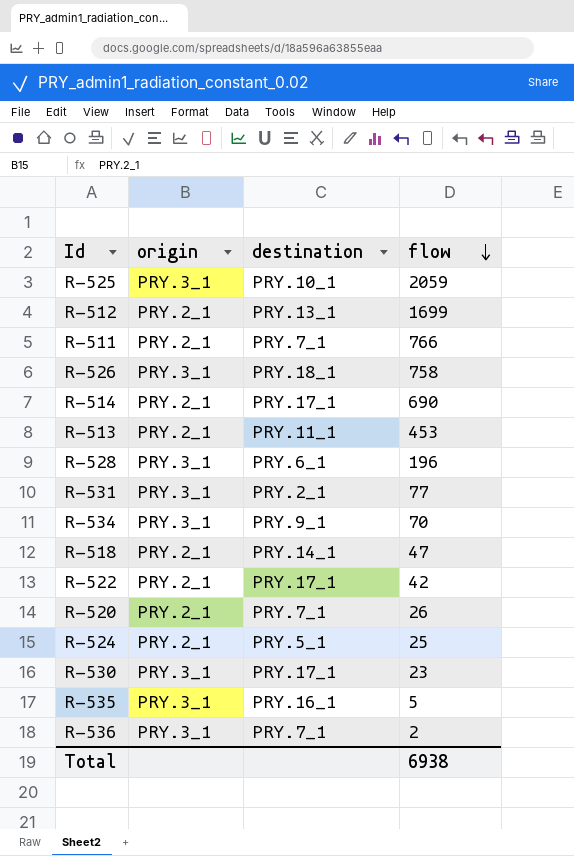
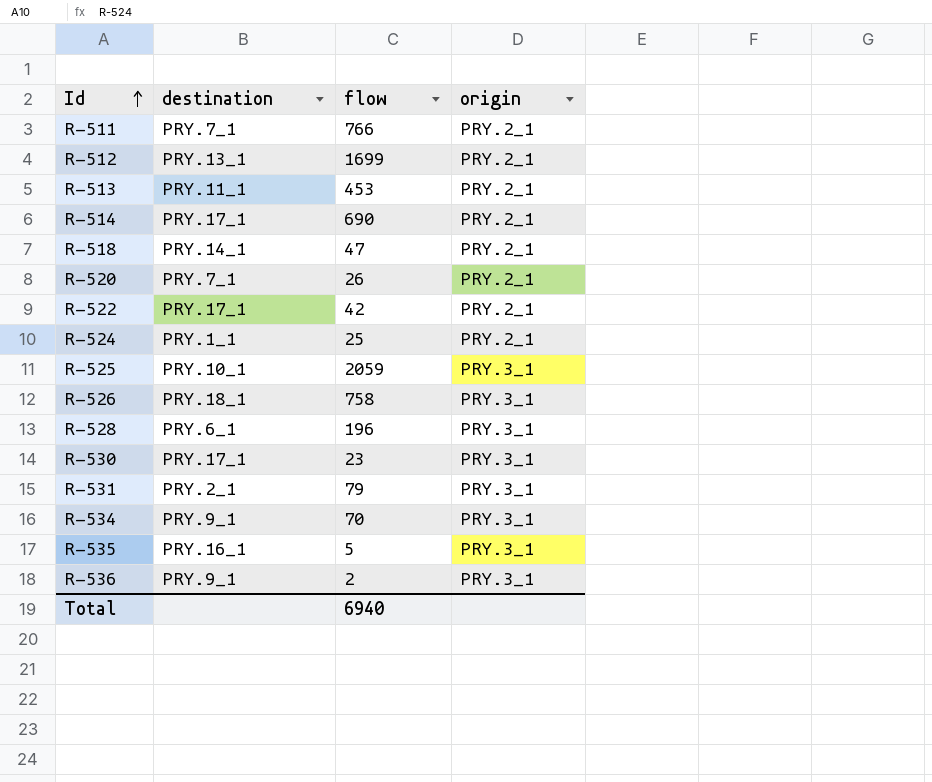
row order: flow descending -> Id ascending
column origin | position: 2 -> 4
R-524 | destination: PRY.5_1 -> PRY.1_1
R-531 | flow: 77 -> 79
R-536 | destination: PRY.7_1 -> PRY.9_1
Total | flow: 6938 -> 6940

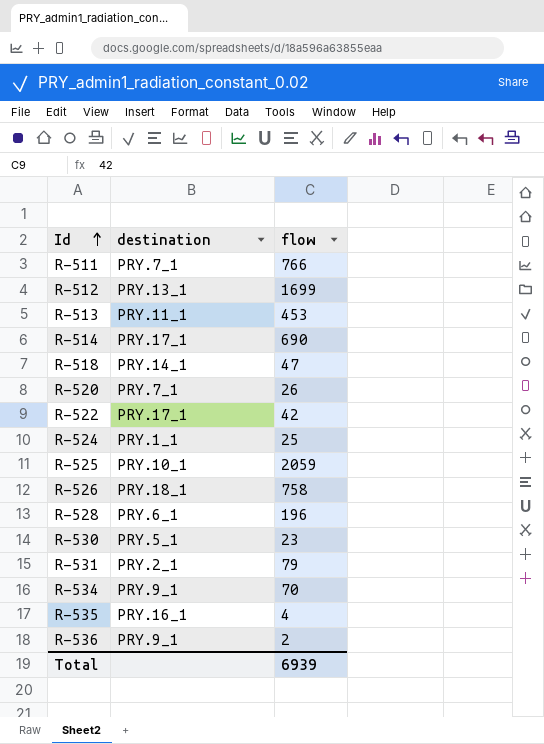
column origin | position: 4 -> none
R-530 | destination: PRY.17_1 -> PRY.5_1
R-535 | flow: 5 -> 4
Total | flow: 6940 -> 6939

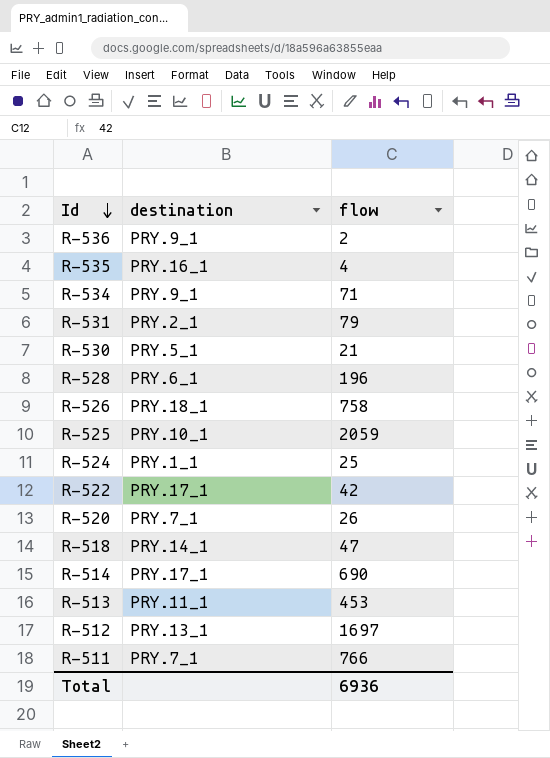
row order: Id ascending -> Id descending
R-534 | flow: 70 -> 71
R-530 | flow: 23 -> 21
R-512 | flow: 1699 -> 1697
Total | flow: 6939 -> 6936

